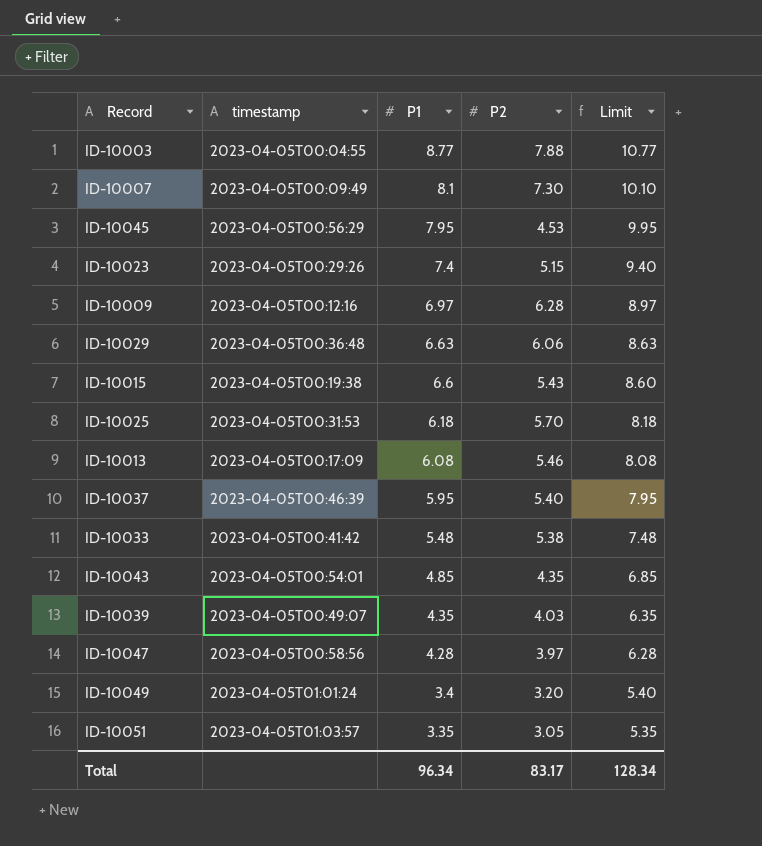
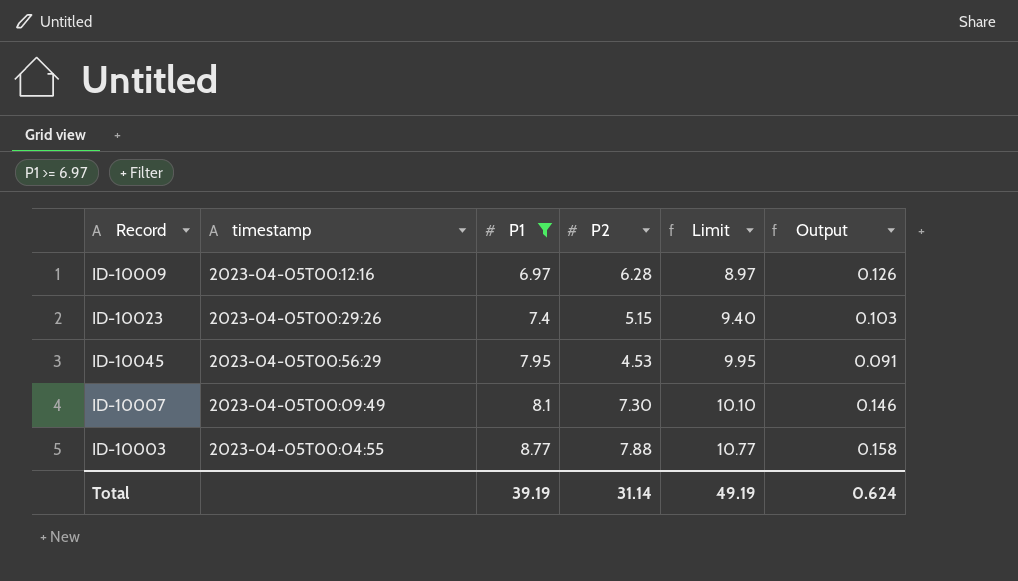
filter: none -> P1 >= 6.97
row order: P1 descending -> P1 ascending
column Output | formula: none -> [P2] * 0.02
Total | P1: 96.34 -> 39.19
Total | P2: 83.17 -> 31.14
Total | Limit: 128.34 -> 49.19

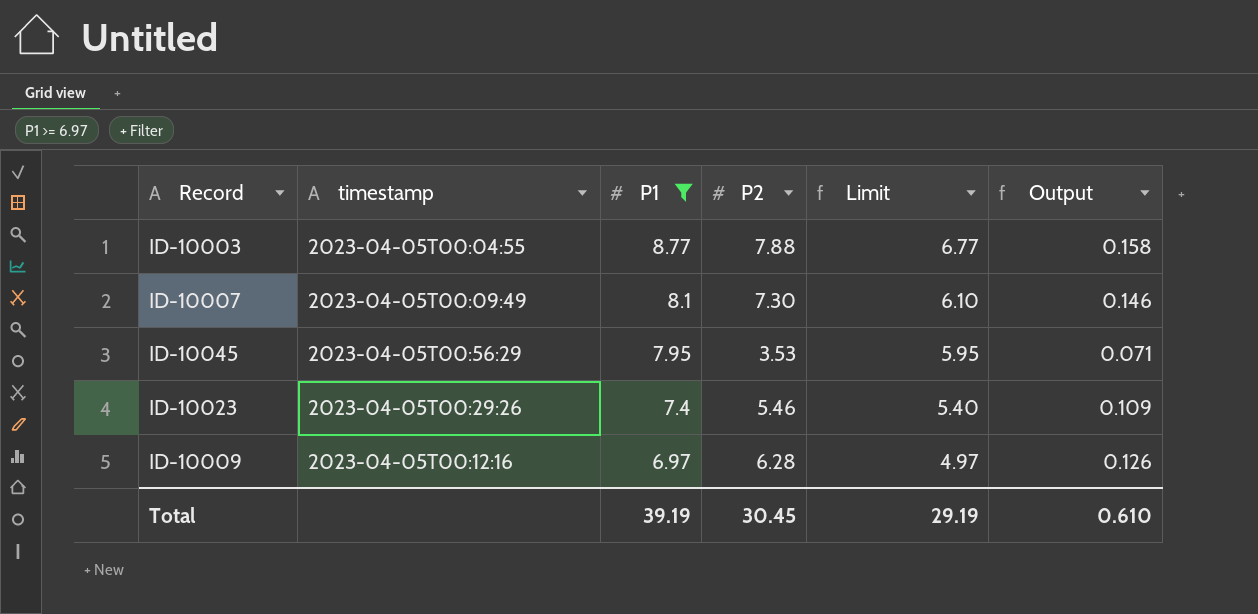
row order: P1 ascending -> P1 descending
column Limit | formula: [P1] + 2 -> [P1] - 2
ID-10045 | P2: 4.53 -> 3.53
ID-10045 | Output: 0.091 -> 0.071
ID-10023 | P2: 5.15 -> 5.46
ID-10023 | Output: 0.103 -> 0.109
Total | P2: 31.14 -> 30.45
Total | Limit: 49.19 -> 29.19
Total | Output: 0.624 -> 0.610

